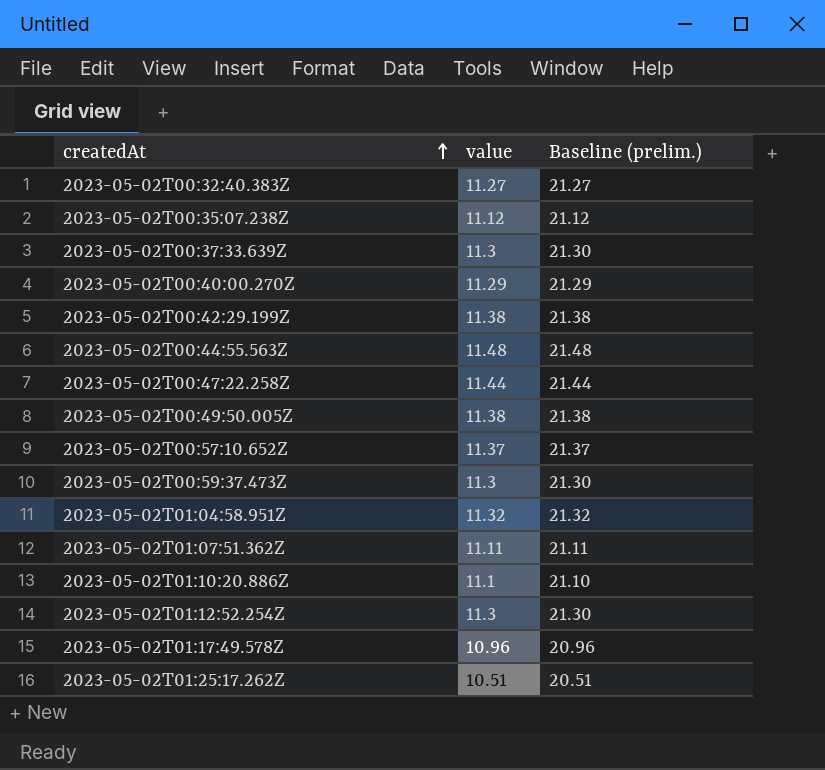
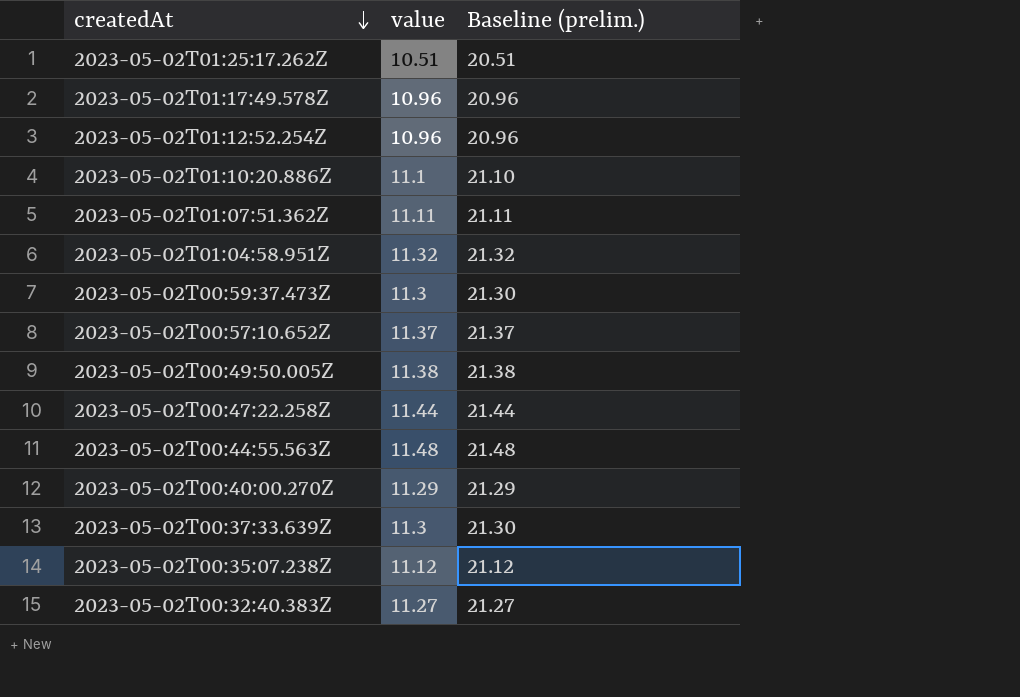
row order: createdAt ascending -> createdAt descending
row 2023-05-02T00:42:29.199Z: 11.38 | 21.38 -> none
2023-05-02T01:12:52.254Z | value: 11.3 -> 10.96
2023-05-02T01:12:52.254Z | Baseline (prelim.): 21.30 -> 20.96

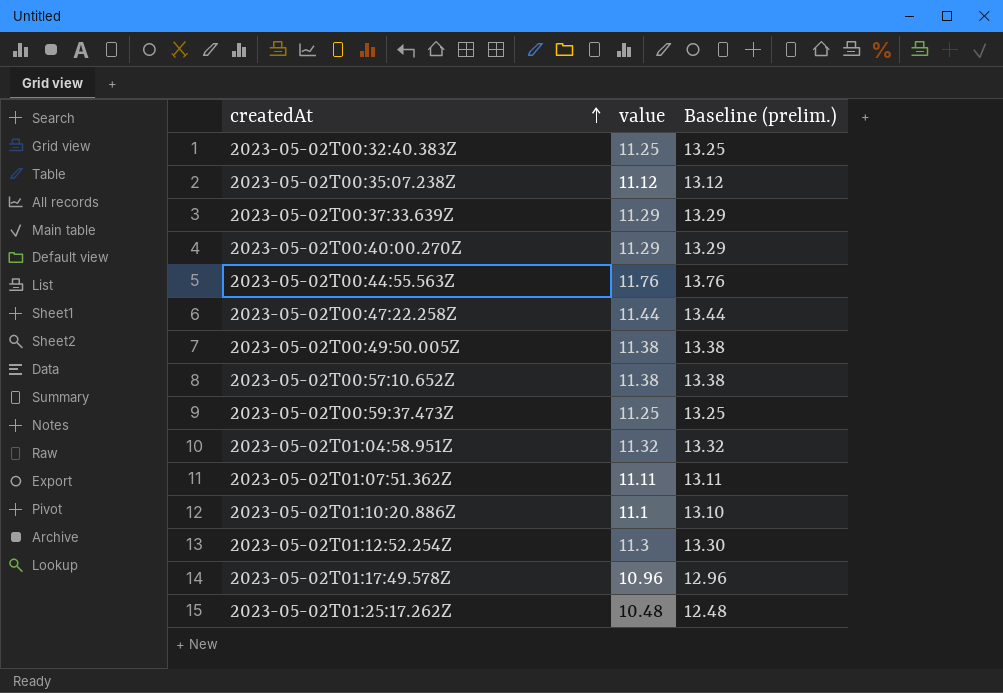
row order: createdAt descending -> createdAt ascending
column Baseline (prelim.) | formula: [value] + 10 -> [value] + 2
2023-05-02T00:32:40.383Z | value: 11.27 -> 11.25
2023-05-02T00:37:33.639Z | value: 11.3 -> 11.29
2023-05-02T00:44:55.563Z | value: 11.48 -> 11.76
2023-05-02T00:57:10.652Z | value: 11.37 -> 11.38
2023-05-02T00:59:37.473Z | value: 11.3 -> 11.25
2023-05-02T01:12:52.254Z | value: 10.96 -> 11.3
2023-05-02T01:25:17.262Z | value: 10.51 -> 10.48

